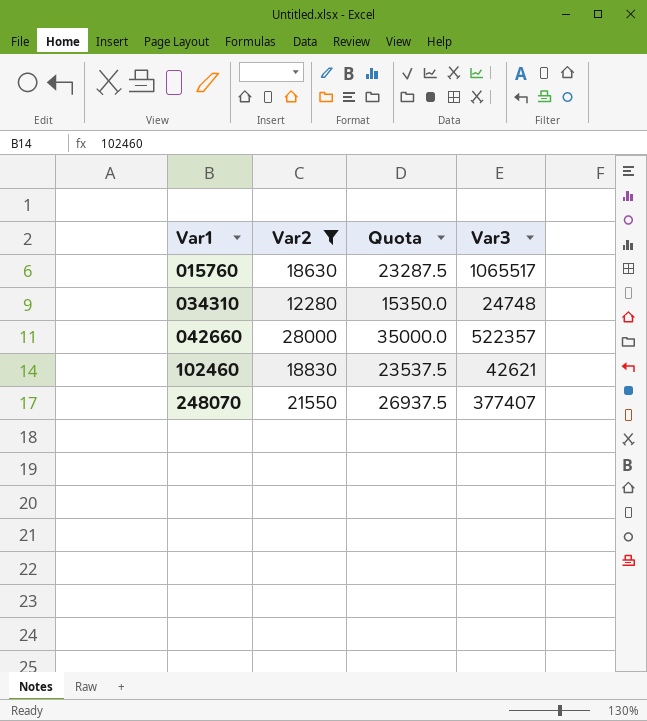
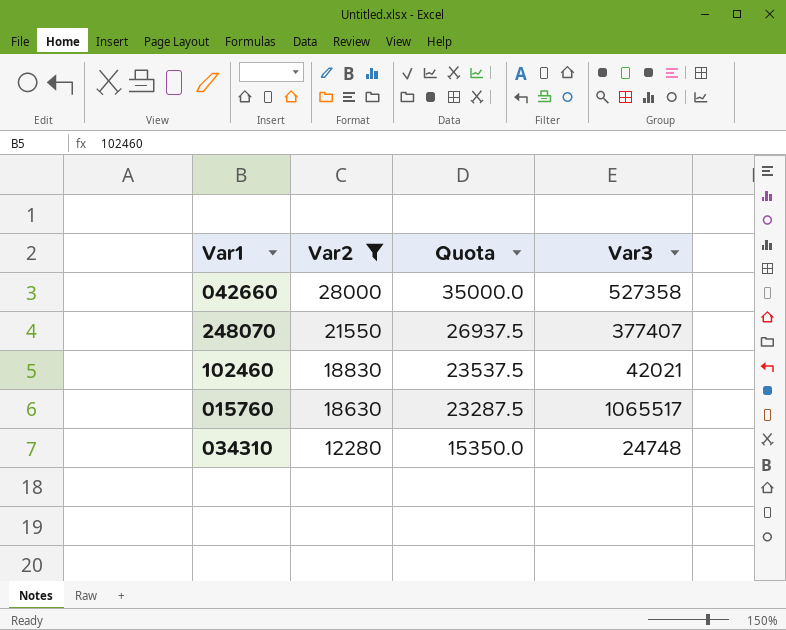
row order: Var1 ascending -> Var2 descending
042660 | Var3: 522357 -> 527358
102460 | Var3: 42621 -> 42021

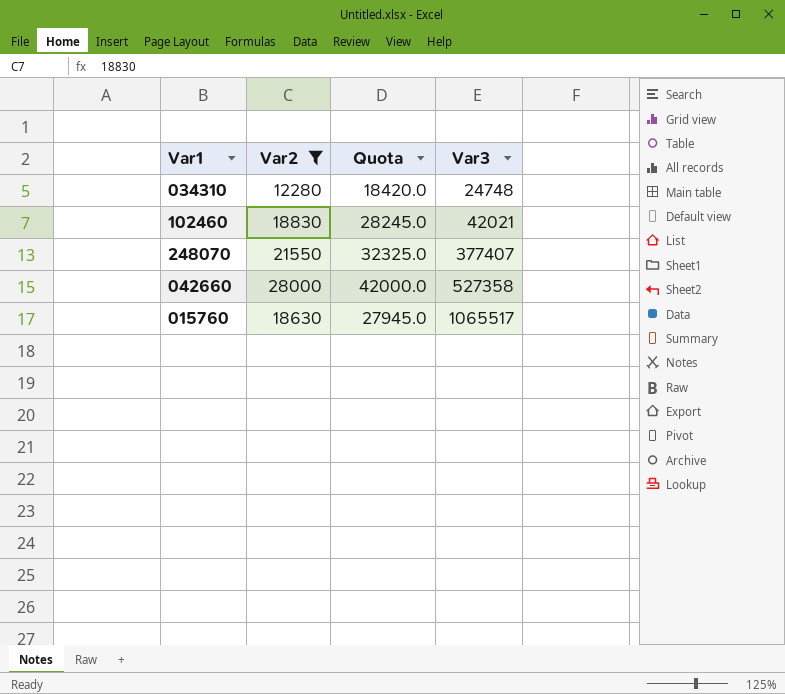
row order: Var2 descending -> Var3 ascending
column Quota | formula: [Var2] * 1.25 -> [Var2] * 1.5

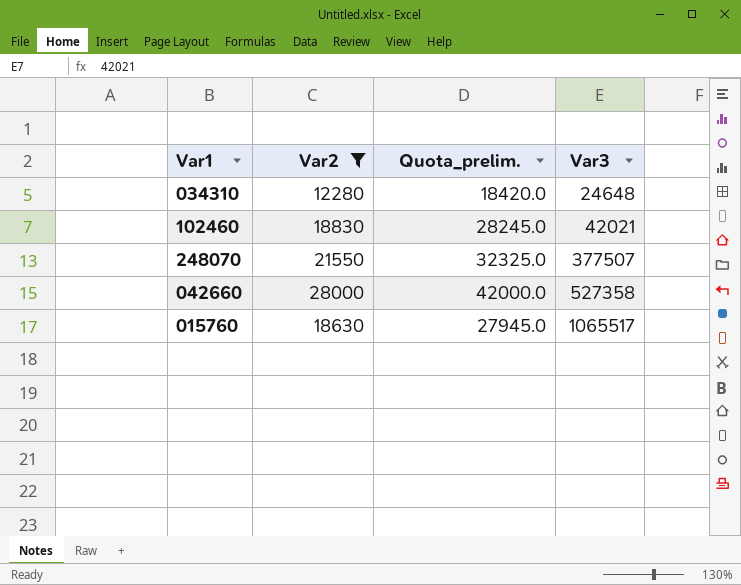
column name: Quota -> Quota_prelim.
034310 | Var3: 24748 -> 24648
248070 | Var3: 377407 -> 377507

